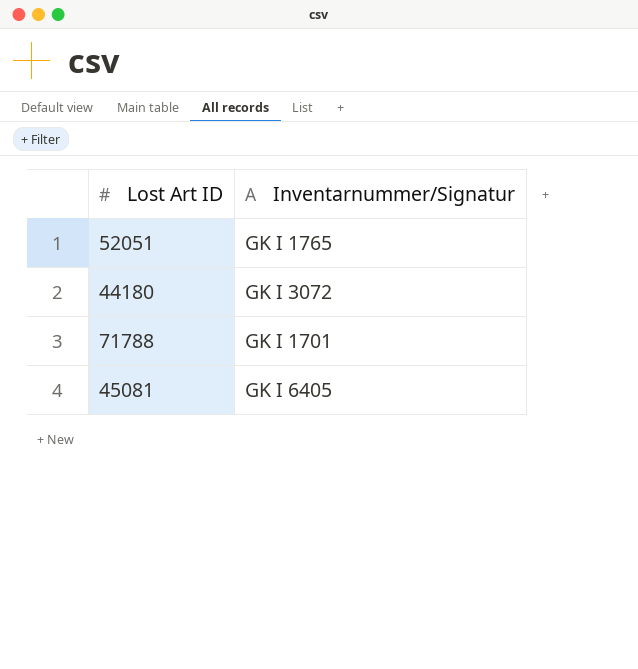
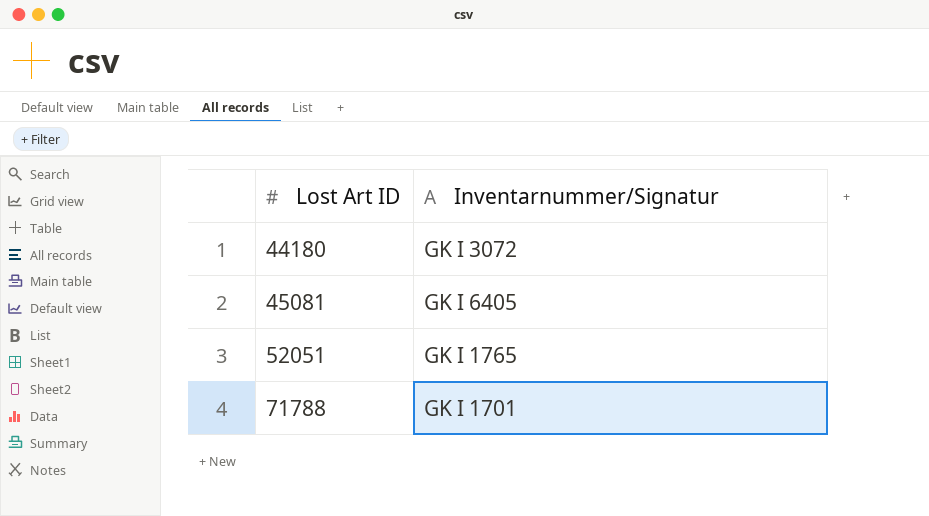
row order: none -> Lost Art ID ascending

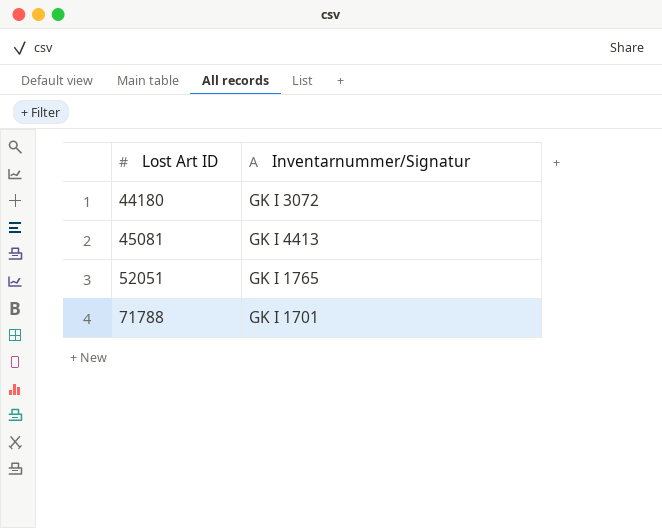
45081 | Inventarnummer/Signatur: GK I 6405 -> GK I 4413

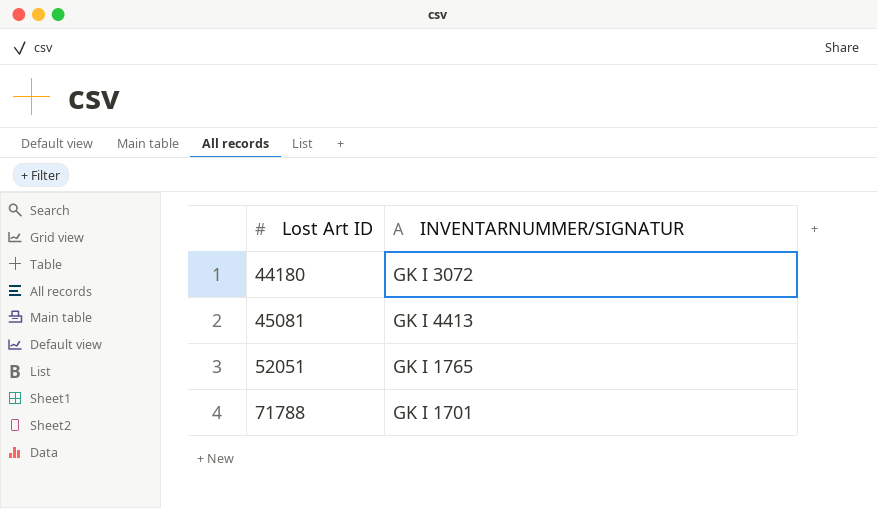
column name: Inventarnummer/Signatur -> INVENTARNUMMER/SIGNATUR

